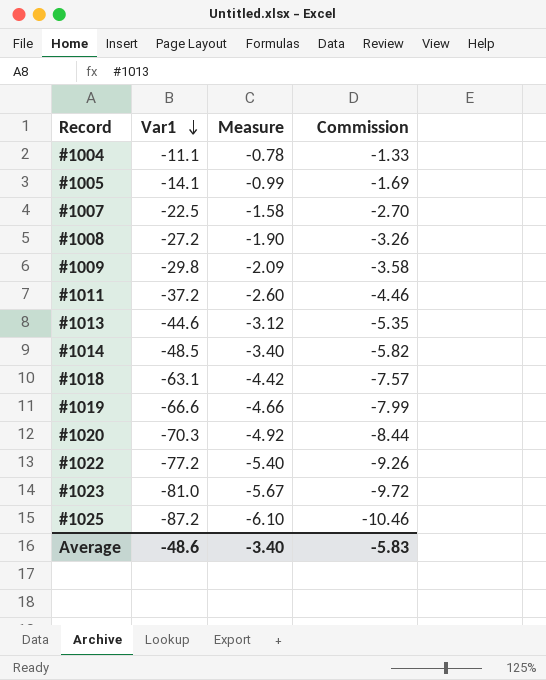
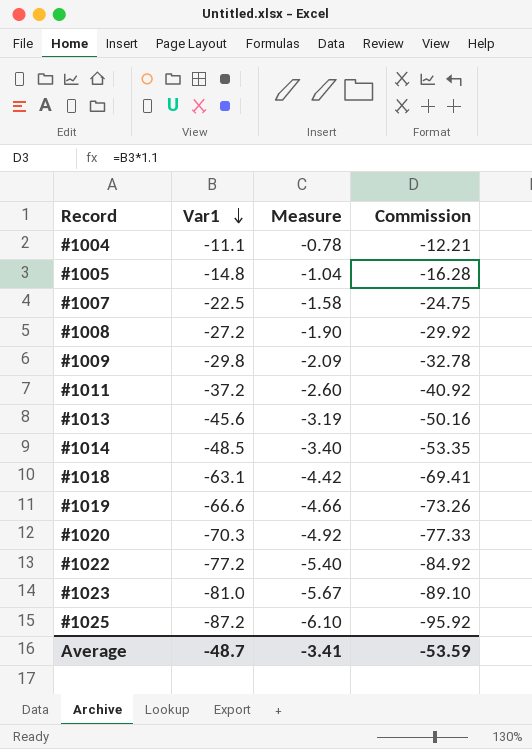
column Commission | formula: [Var1] * 0.12 -> [Var1] * 1.1
#1005 | Var1: -14.1 -> -14.8
#1005 | Measure: -0.99 -> -1.04
#1013 | Var1: -44.6 -> -45.6
#1013 | Measure: -3.12 -> -3.19
Average | Var1: -48.6 -> -48.7
Average | Measure: -3.40 -> -3.41
Average | Commission: -5.83 -> -53.59

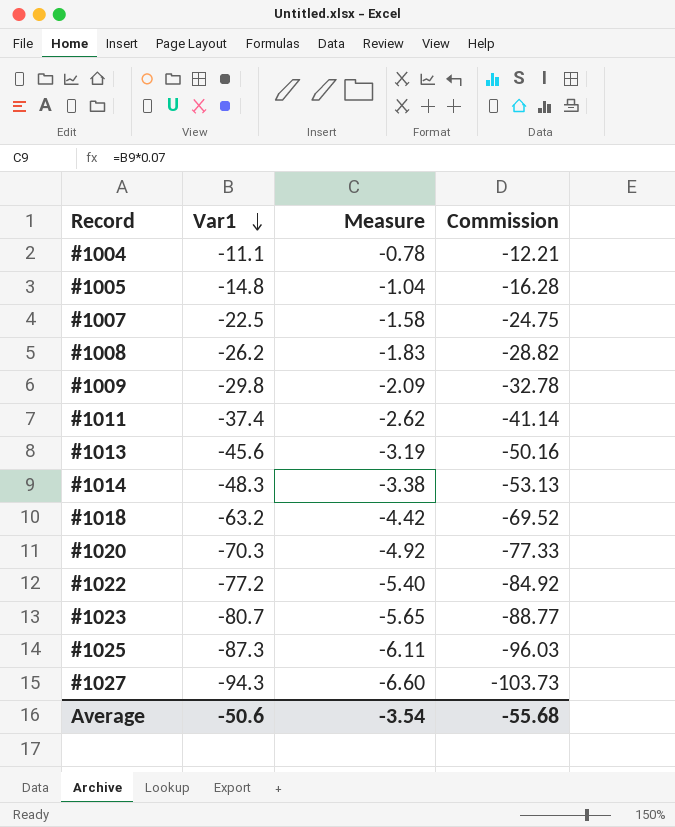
row #1019: -66.6 | -4.66 | -73.26 -> none
#1008 | Var1: -27.2 -> -26.2
#1008 | Measure: -1.90 -> -1.83
#1008 | Commission: -29.92 -> -28.82
#1011 | Var1: -37.2 -> -37.4
#1011 | Measure: -2.60 -> -2.62
#1011 | Commission: -40.92 -> -41.14
#1014 | Var1: -48.5 -> -48.3
#1014 | Measure: -3.40 -> -3.38
#1014 | Commission: -53.35 -> -53.13
#1018 | Var1: -63.1 -> -63.2
#1018 | Commission: -69.41 -> -69.52
#1023 | Var1: -81.0 -> -80.7
#1023 | Measure: -5.67 -> -5.65
#1023 | Commission: -89.10 -> -88.77
#1025 | Var1: -87.2 -> -87.3
#1025 | Measure: -6.10 -> -6.11
#1025 | Commission: -95.92 -> -96.03
row #1027: none -> -94.3 | -6.60 | -103.73
Average | Var1: -48.7 -> -50.6
Average | Measure: -3.41 -> -3.54
Average | Commission: -53.59 -> -55.68

